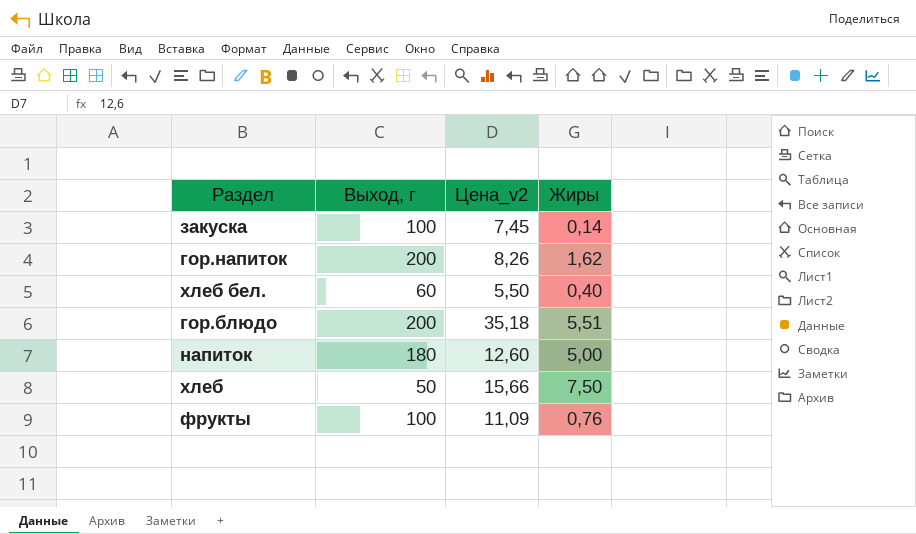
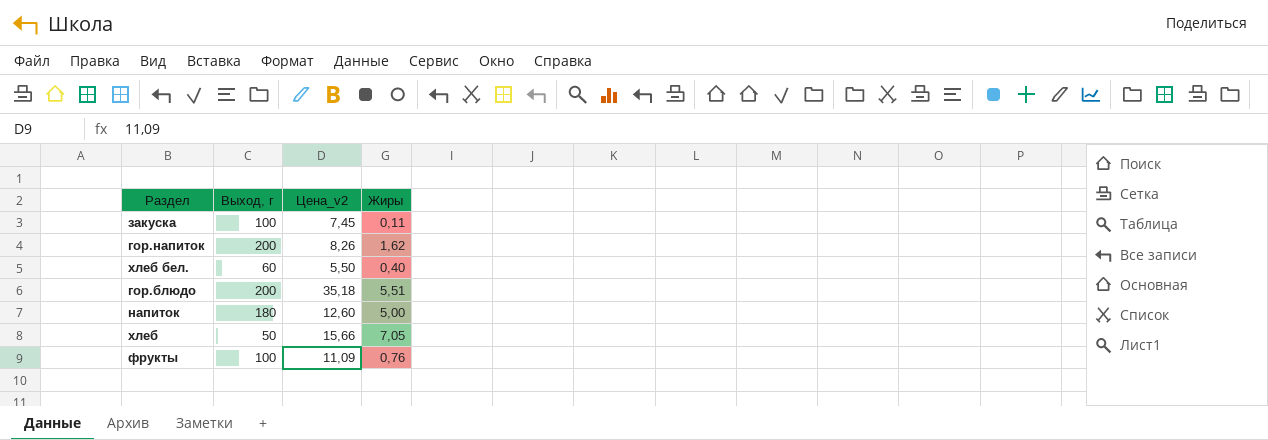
закуска | Жиры: 0,14 -> 0,11
хлеб | Жиры: 7,50 -> 7,05

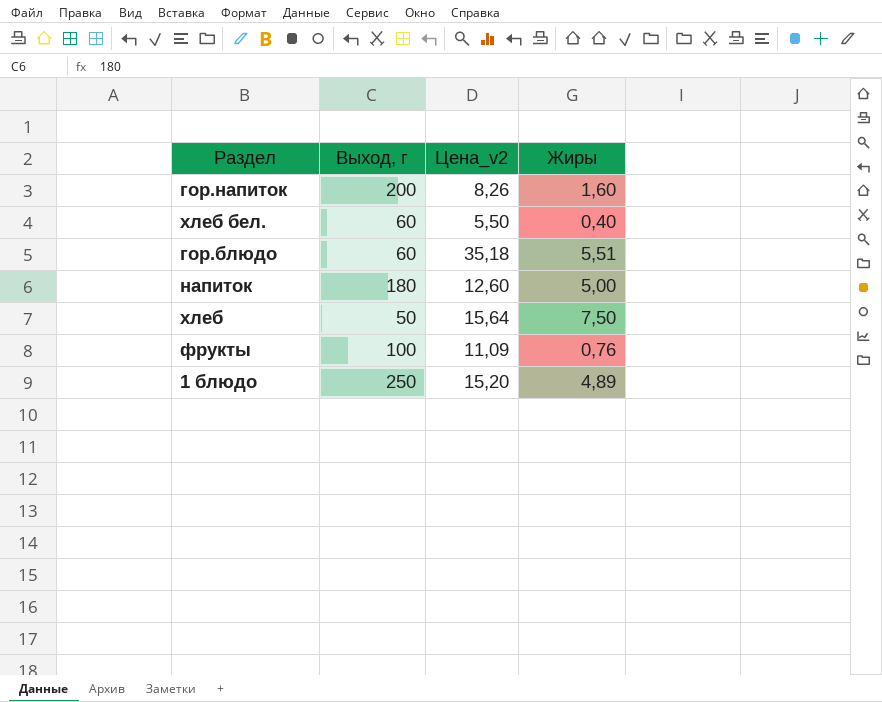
row закуска: 100 | 7,45 | 0,11 -> none
гор.напиток | Жиры: 1,62 -> 1,60
гор.блюдо | Выход, г: 200 -> 60
хлеб | Цена_v2: 15,66 -> 15,64
хлеб | Жиры: 7,05 -> 7,50
row 1 блюдо: none -> 250 | 15,20 | 4,89

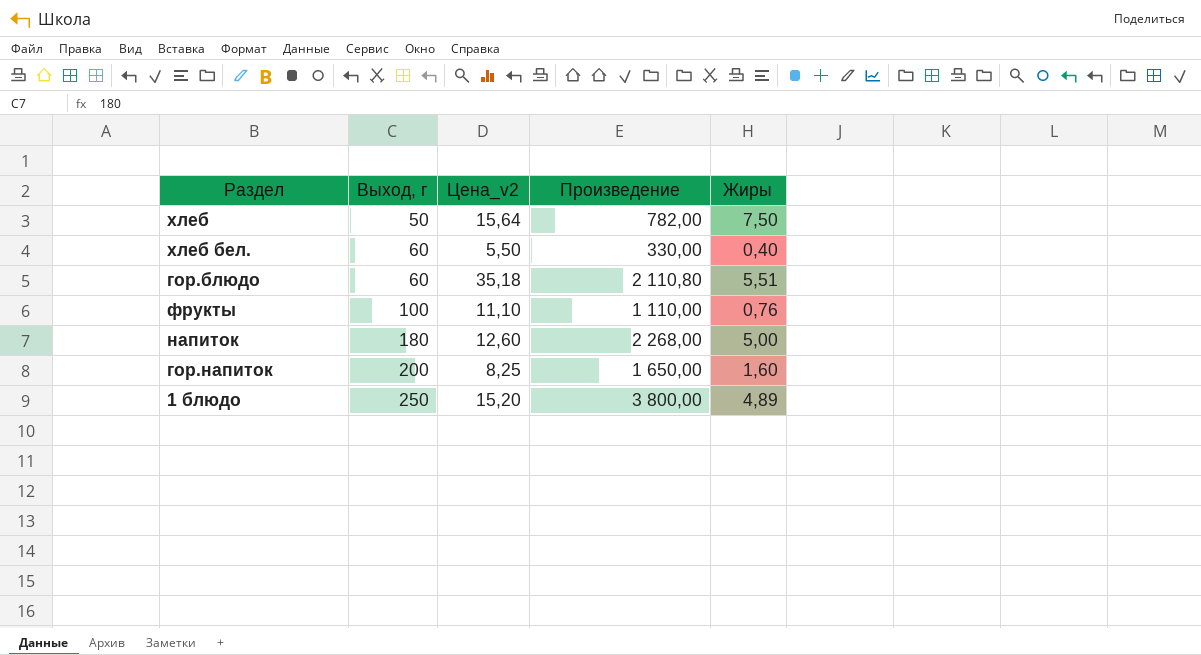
row order: none -> Выход, г ascending
column Произведение | formula: none -> [Выход, г] * [Цена_v2]
фрукты | Цена_v2: 11,09 -> 11,10
гор.напиток | Цена_v2: 8,26 -> 8,25

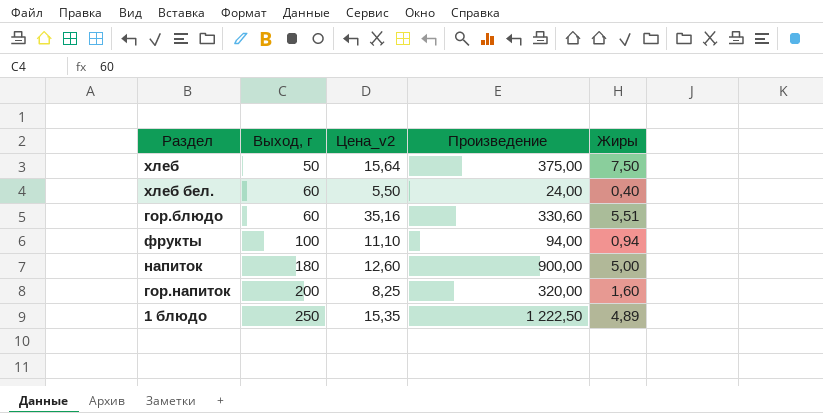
column Произведение | formula: [Выход, г] * [Цена_v2] -> [Выход, г] * [Жиры]
гор.блюдо | Цена_v2: 35,18 -> 35,16
фрукты | Жиры: 0,76 -> 0,94
1 блюдо | Цена_v2: 15,20 -> 15,35

